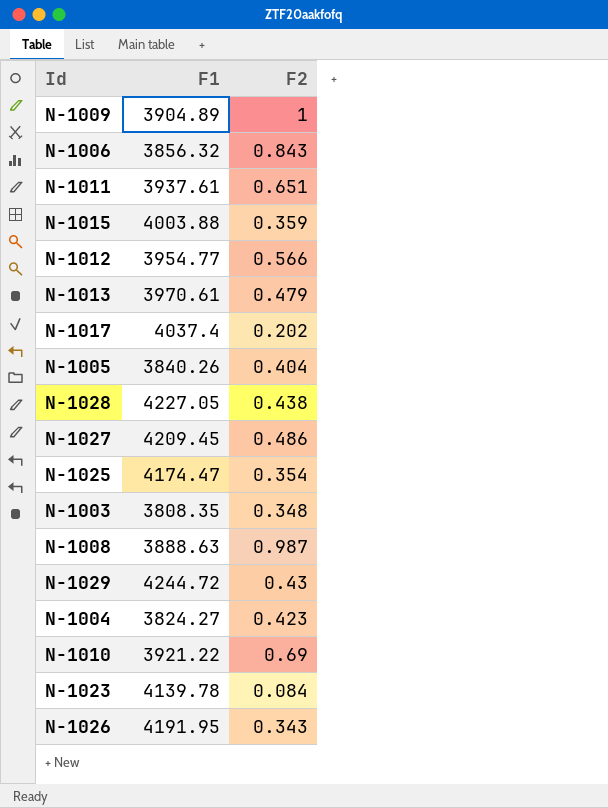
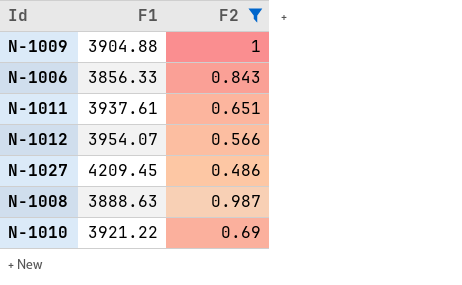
filter: none -> F2 >= 0.486
N-1009 | F1: 3904.89 -> 3904.88
N-1006 | F1: 3856.32 -> 3856.33
N-1012 | F1: 3954.77 -> 3954.07

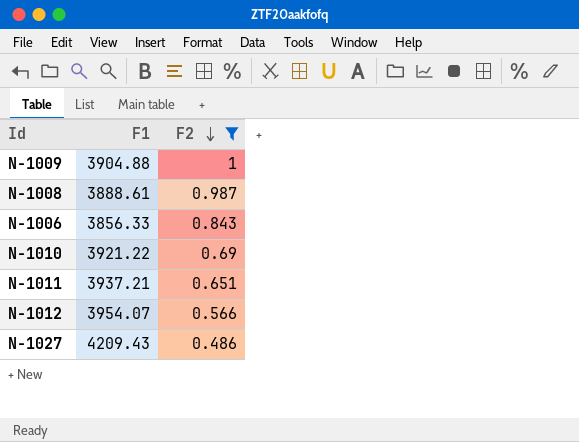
row order: none -> F2 descending
N-1008 | F1: 3888.63 -> 3888.61
N-1011 | F1: 3937.61 -> 3937.21
N-1027 | F1: 4209.45 -> 4209.43

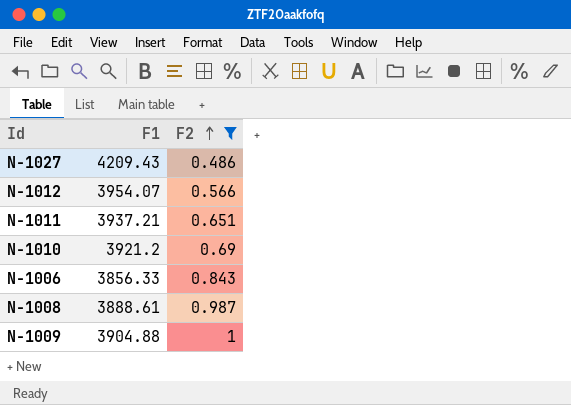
row order: F2 descending -> F2 ascending
N-1010 | F1: 3921.22 -> 3921.2

